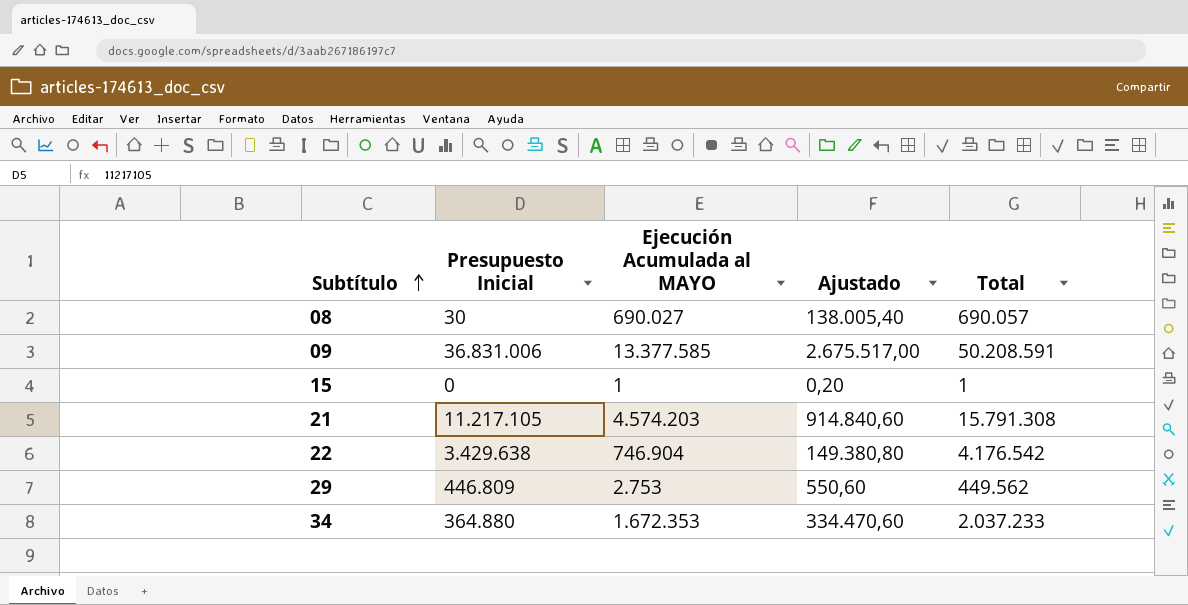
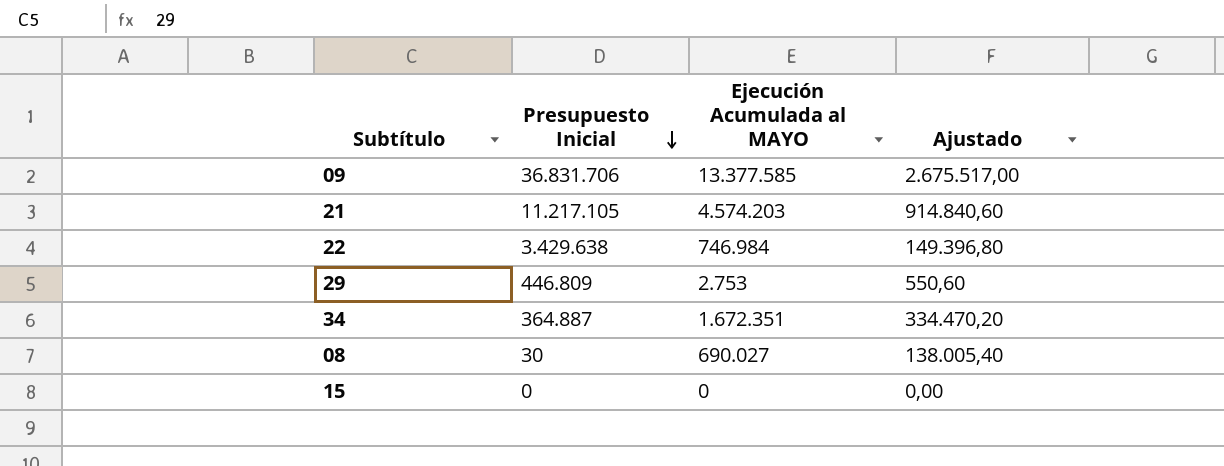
row order: Subtítulo ascending -> Presupuesto Inicial descending
column Total | formula: [Presupuesto Inicial] + [Ejecución Acumulada al MAYO] -> none
09 | Presupuesto Inicial: 36.831.006 -> 36.831.706
22 | Ejecución Acumulada al MAYO: 746.904 -> 746.984
22 | Ajustado: 149.380,80 -> 149.396,80
34 | Presupuesto Inicial: 364.880 -> 364.887
34 | Ejecución Acumulada al MAYO: 1.672.353 -> 1.672.351
34 | Ajustado: 334.470,60 -> 334.470,20
15 | Ejecución Acumulada al MAYO: 1 -> 0
15 | Ajustado: 0,20 -> 0,00

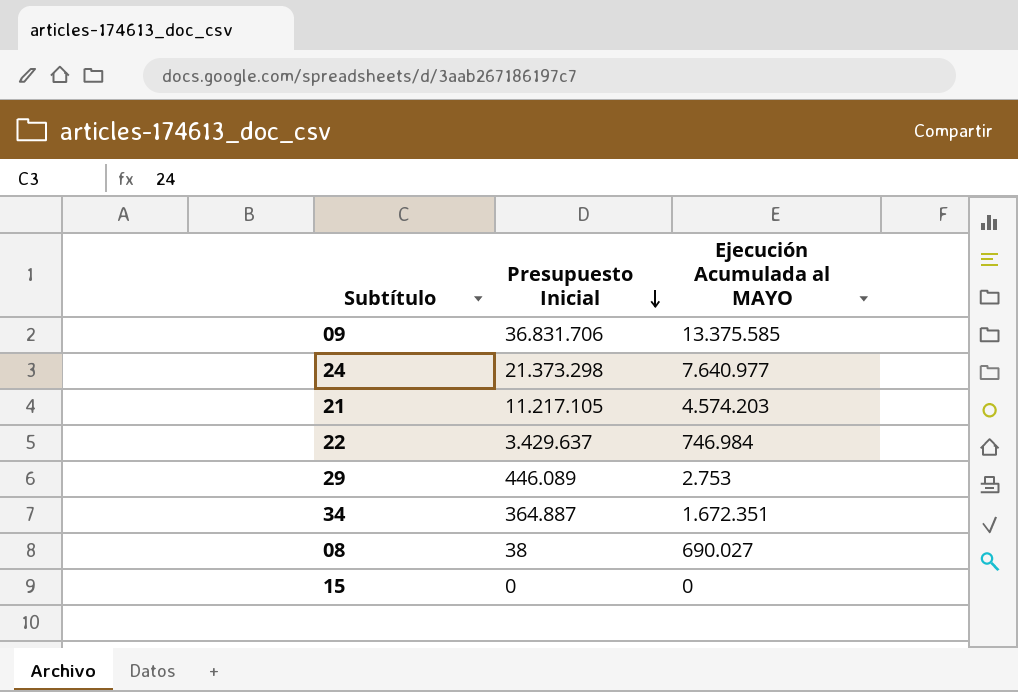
column Ajustado | formula: [Ejecución Acumulada al MAYO] * 0,2 -> none
09 | Ejecución Acumulada al MAYO: 13.377.585 -> 13.375.585
row 24: none -> 21.373.298 | 7.640.977
22 | Presupuesto Inicial: 3.429.638 -> 3.429.637
29 | Presupuesto Inicial: 446.809 -> 446.089
08 | Presupuesto Inicial: 30 -> 38

